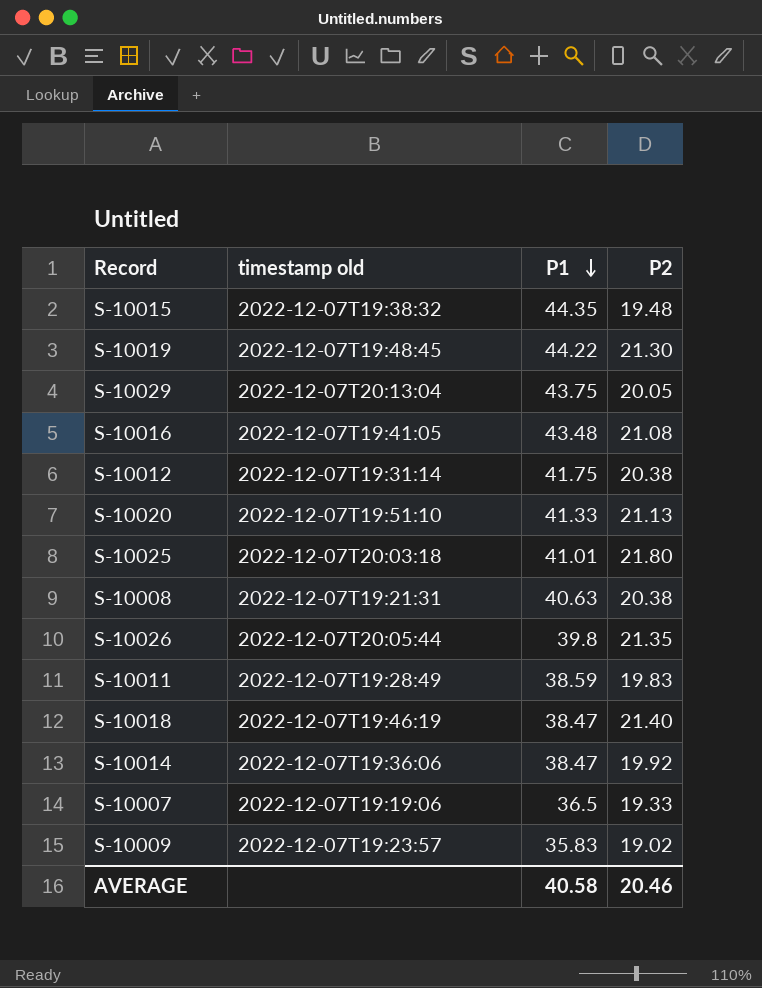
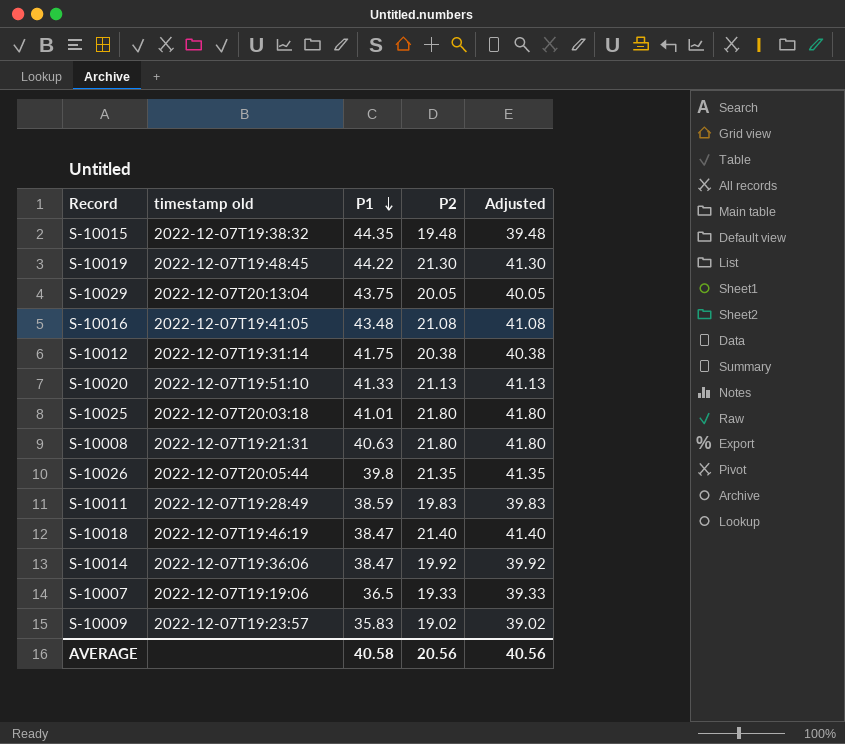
column Adjusted | formula: none -> [P2] + 20
S-10008 | P2: 20.38 -> 21.80
AVERAGE | P2: 20.46 -> 20.56

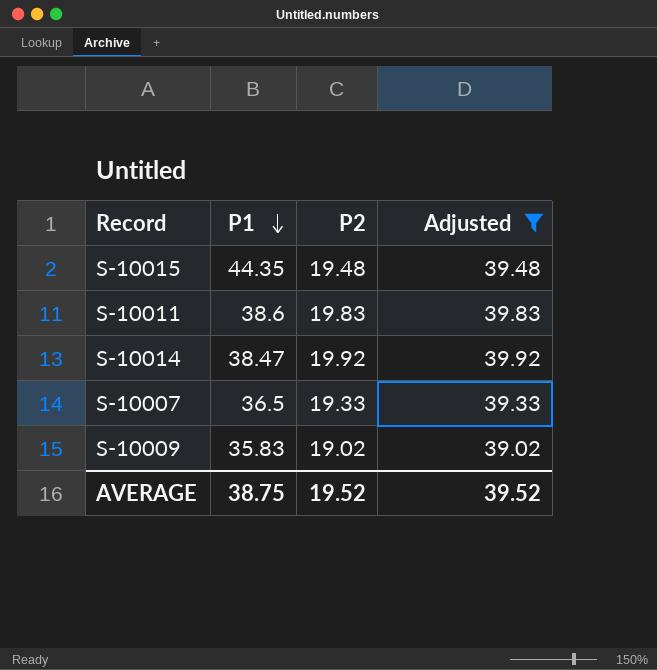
filter: none -> Adjusted <= 39.92
column timestamp old | position: 2 -> none
S-10011 | P1: 38.59 -> 38.6
AVERAGE | P1: 40.58 -> 38.75
AVERAGE | P2: 20.56 -> 19.52
AVERAGE | Adjusted: 40.56 -> 39.52

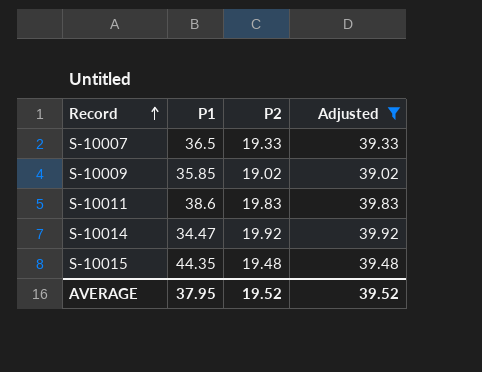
row order: P1 descending -> Record ascending
S-10009 | P1: 35.83 -> 35.85
S-10014 | P1: 38.47 -> 34.47
AVERAGE | P1: 38.75 -> 37.95

